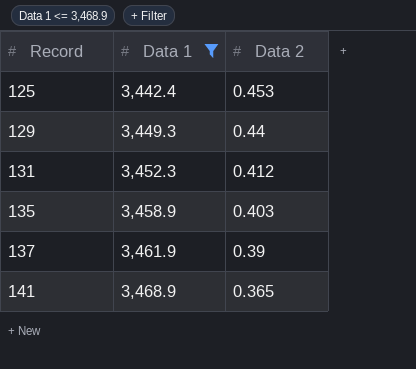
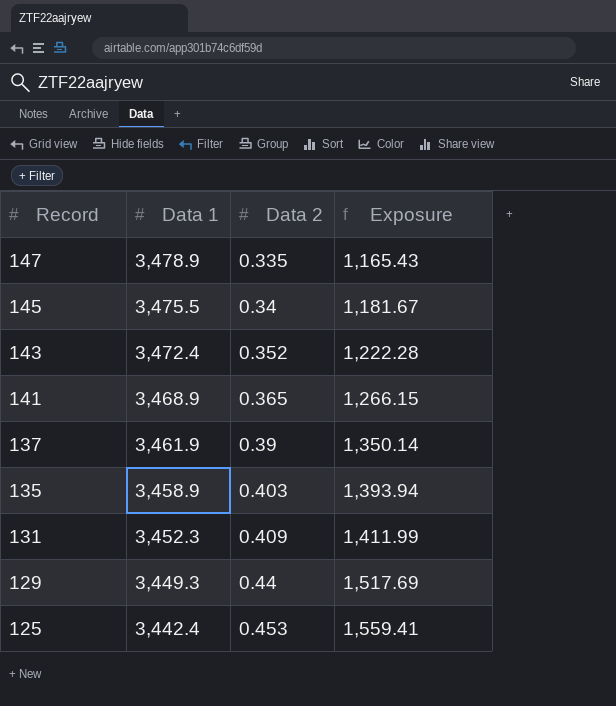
filter: Data 1 <= 3,468.9 -> none
row order: Record ascending -> Record descending
column Exposure | formula: none -> [Data 1] * [Data 2]
131 | Data 2: 0.412 -> 0.409

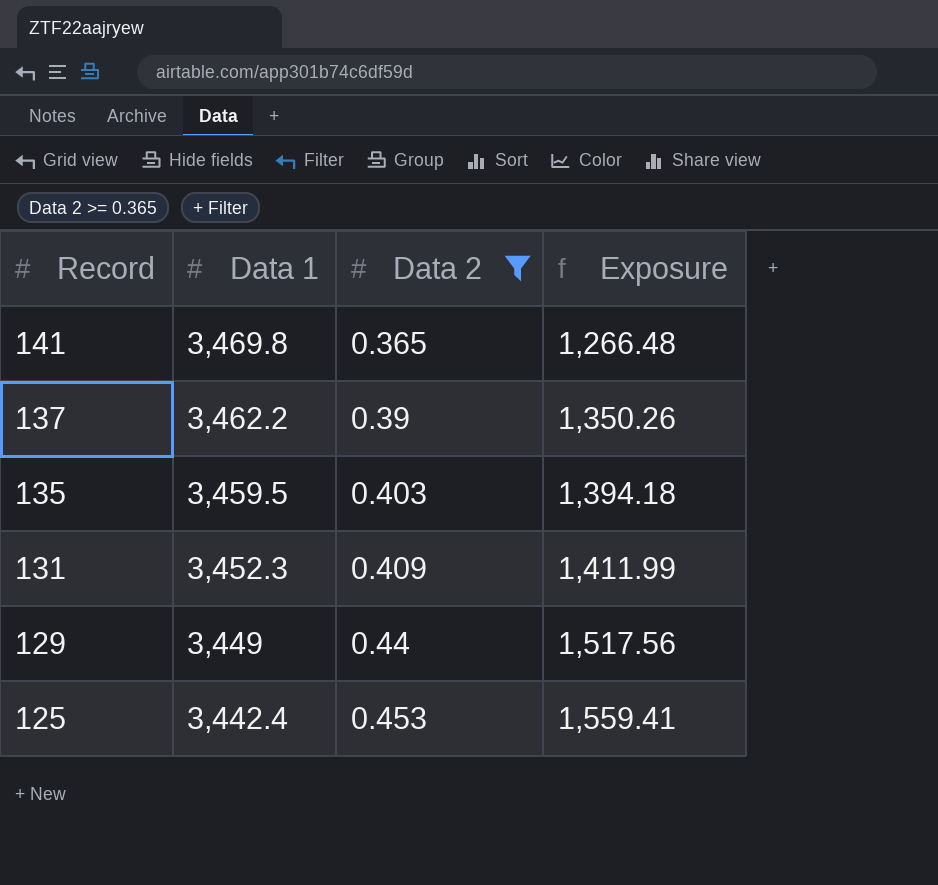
filter: none -> Data 2 >= 0.365
141 | Data 1: 3,468.9 -> 3,469.8
141 | Exposure: 1,266.15 -> 1,266.48
137 | Data 1: 3,461.9 -> 3,462.2
137 | Exposure: 1,350.14 -> 1,350.26
135 | Data 1: 3,458.9 -> 3,459.5
135 | Exposure: 1,393.94 -> 1,394.18
129 | Data 1: 3,449.3 -> 3,449
129 | Exposure: 1,517.69 -> 1,517.56

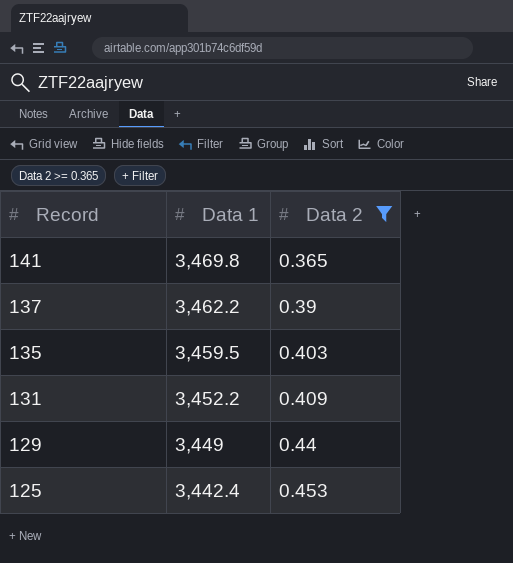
column Exposure | formula: [Data 1] * [Data 2] -> none
131 | Data 1: 3,452.3 -> 3,452.2

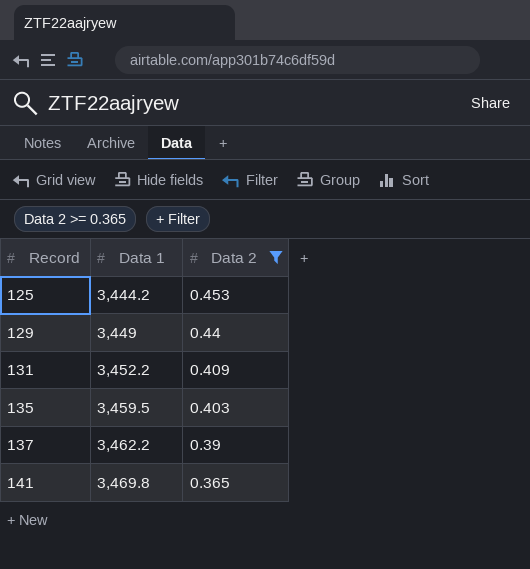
row order: Record descending -> Record ascending
125 | Data 1: 3,442.4 -> 3,444.2

